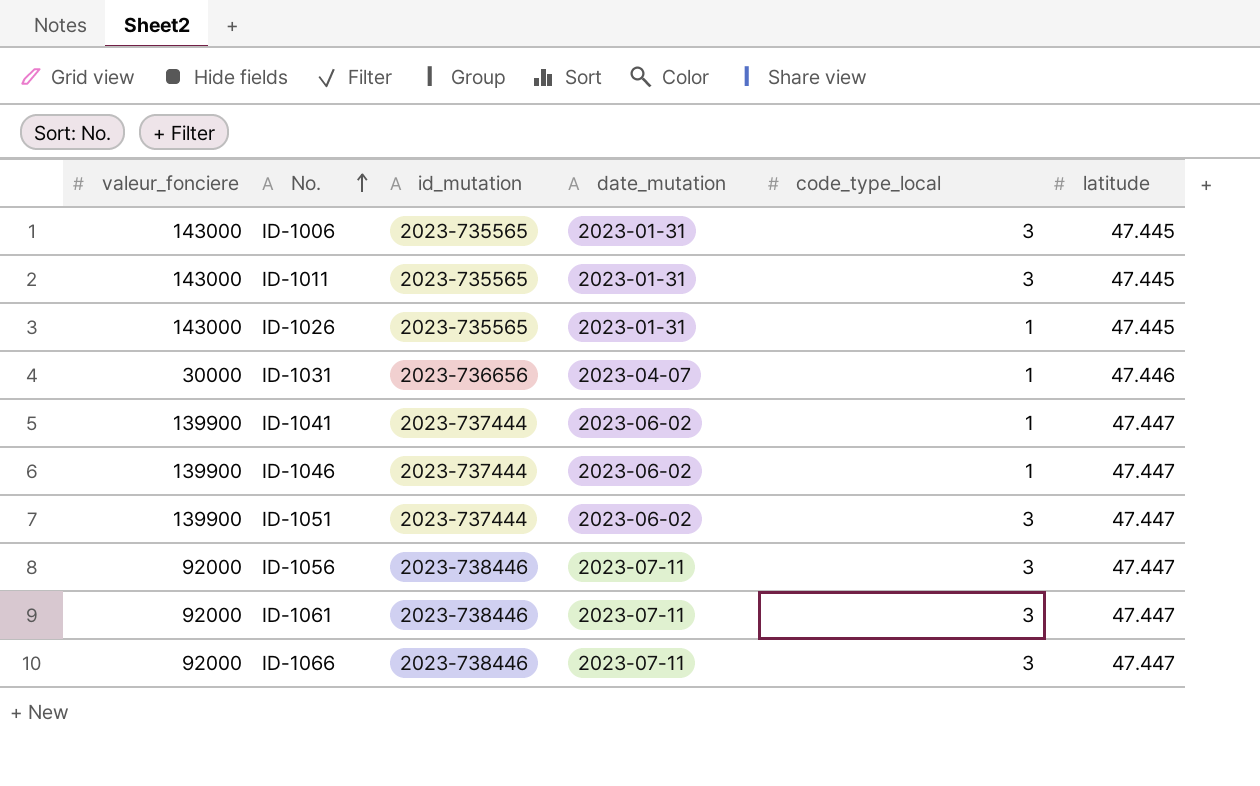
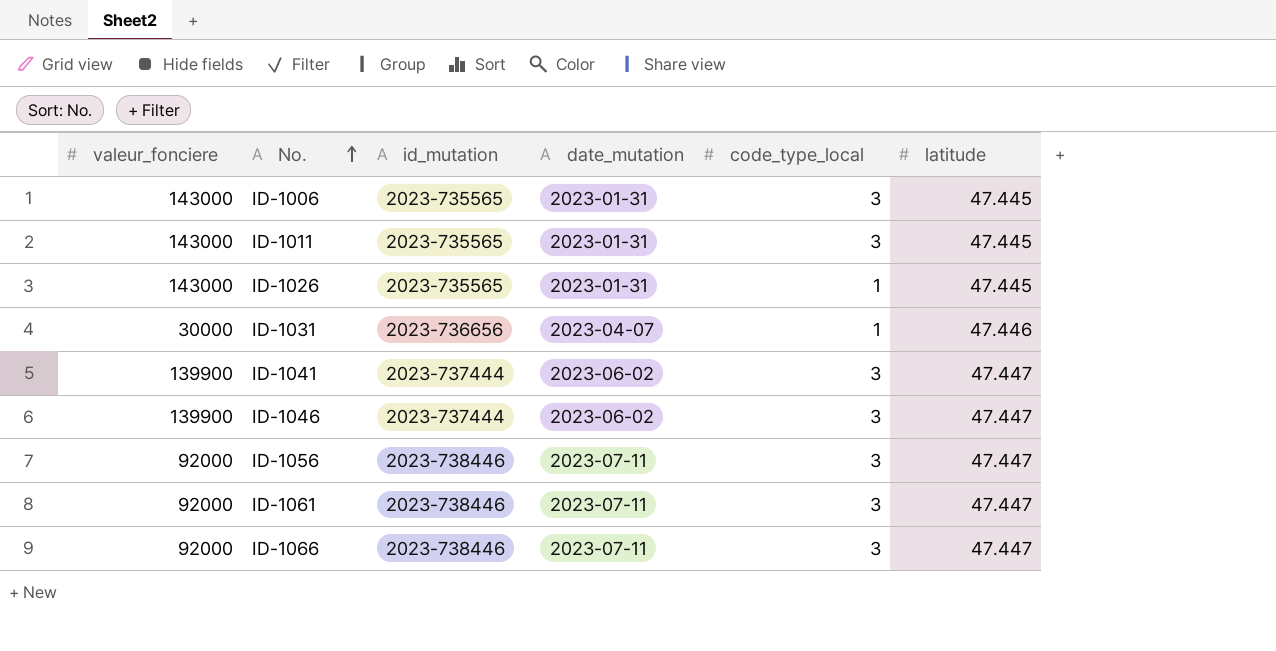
row ID-1051: 139900 | 2023-737444 | 2023-06-02 | 3 | 47.447 -> none
ID-1041 | code_type_local: 1 -> 3
ID-1046 | code_type_local: 1 -> 3

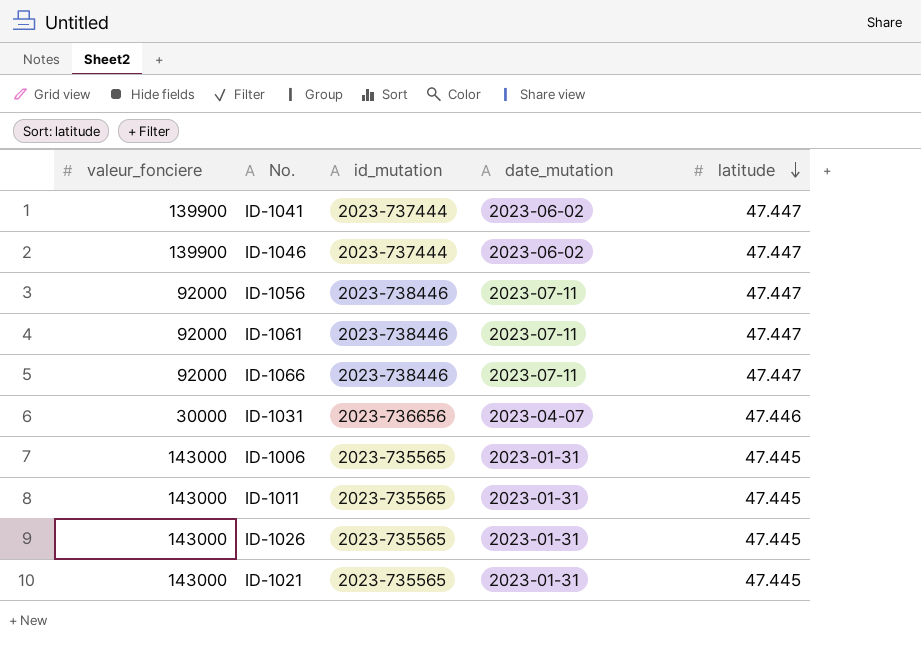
row order: No. ascending -> latitude descending
column code_type_local | position: 5 -> none
row ID-1021: none -> 143000 | 2023-735565 | 2023-01-31 | 47.445

